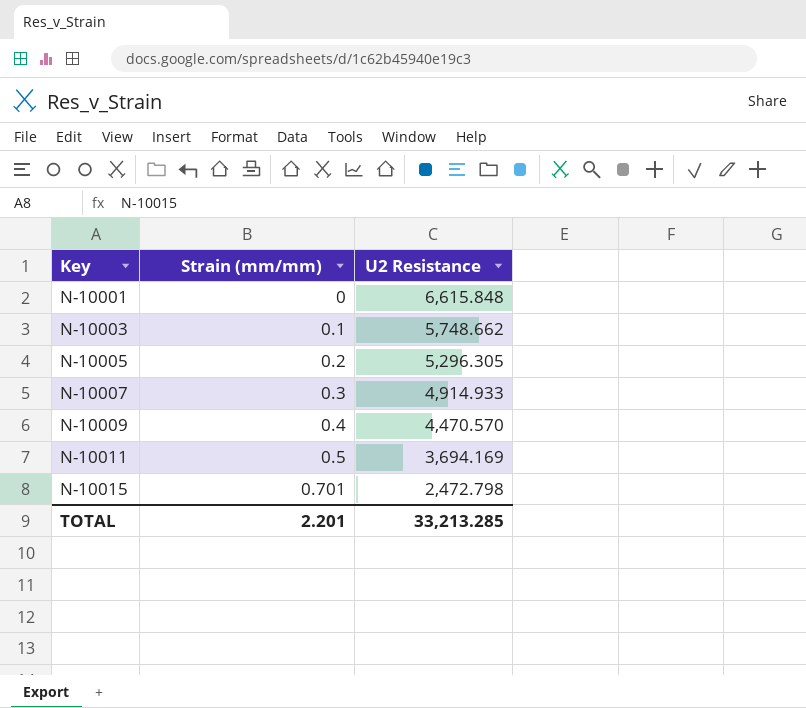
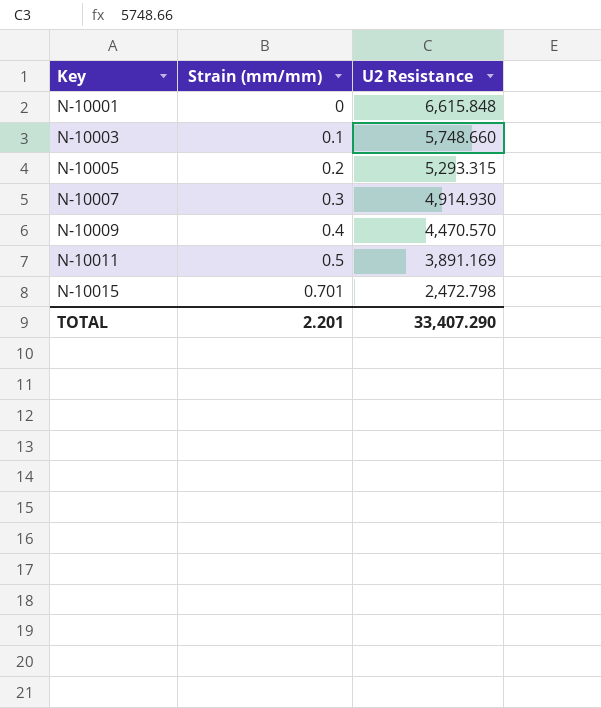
N-10003 | U2 Resistance: 5,748.662 -> 5,748.660
N-10005 | U2 Resistance: 5,296.305 -> 5,293.315
N-10007 | U2 Resistance: 4,914.933 -> 4,914.930
N-10011 | U2 Resistance: 3,694.169 -> 3,891.169
TOTAL | U2 Resistance: 33,213.285 -> 33,407.290

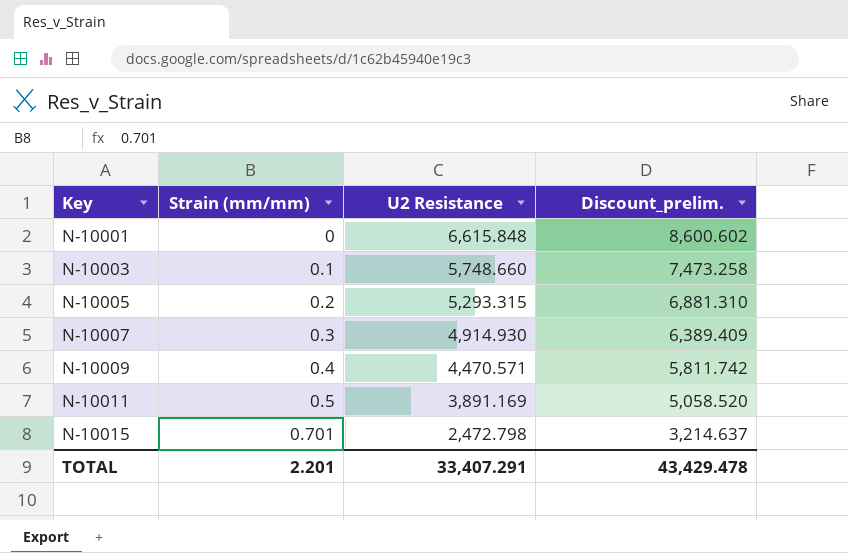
column Discount_prelim. | formula: none -> [U2 Resistance] * 1.3
N-10009 | U2 Resistance: 4,470.570 -> 4,470.571
TOTAL | U2 Resistance: 33,407.290 -> 33,407.291

